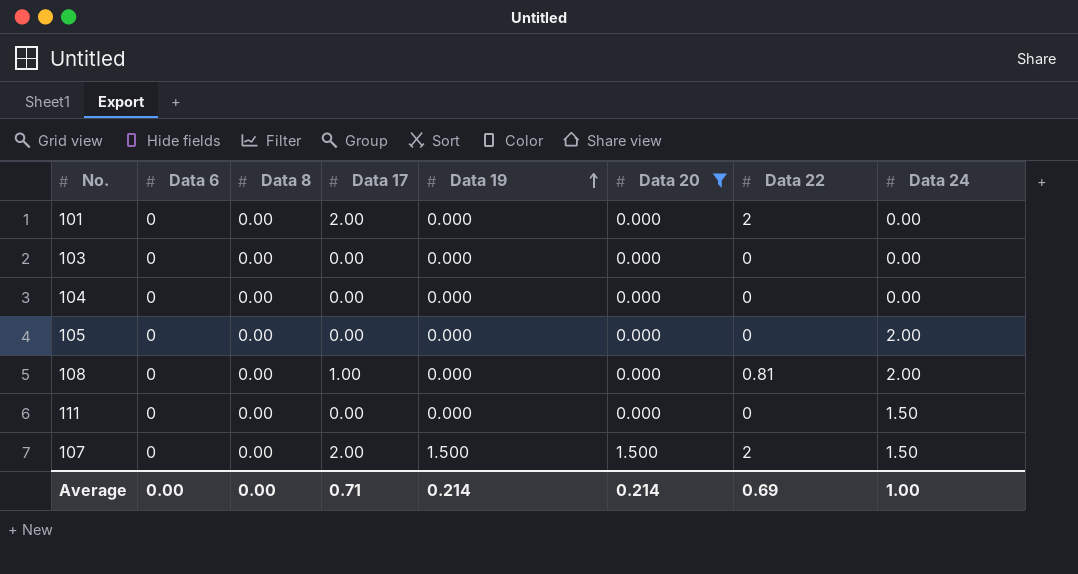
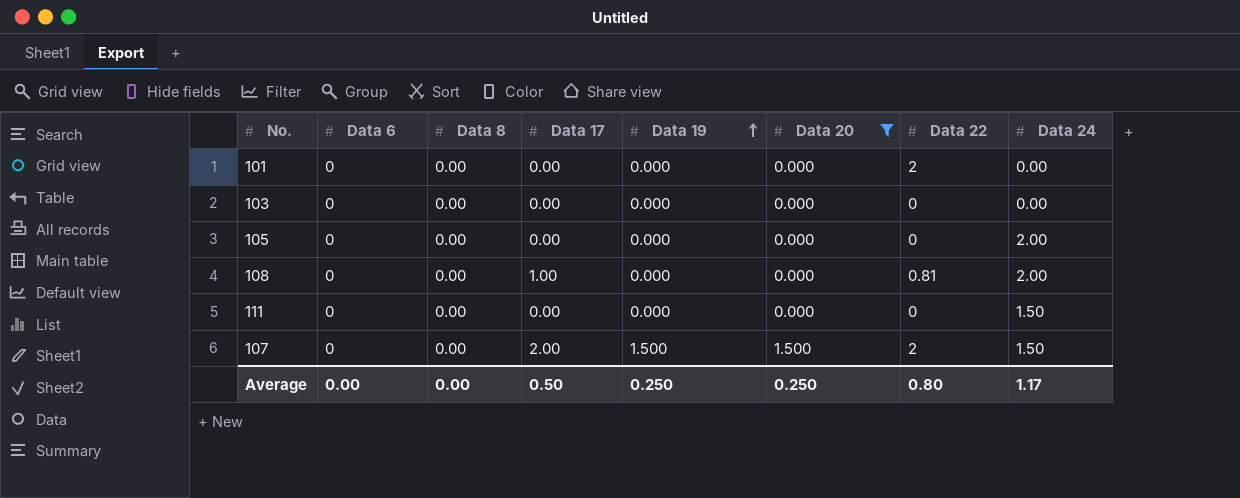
row 104: 0 | 0.00 | 0.00 | 0.000 | 0.000 | 0 | 0.00 -> none
101 | Data 17: 2.00 -> 0.00
Average | Data 17: 0.71 -> 0.50
Average | Data 19: 0.214 -> 0.250
Average | Data 20: 0.214 -> 0.250
Average | Data 22: 0.69 -> 0.80
Average | Data 24: 1.00 -> 1.17

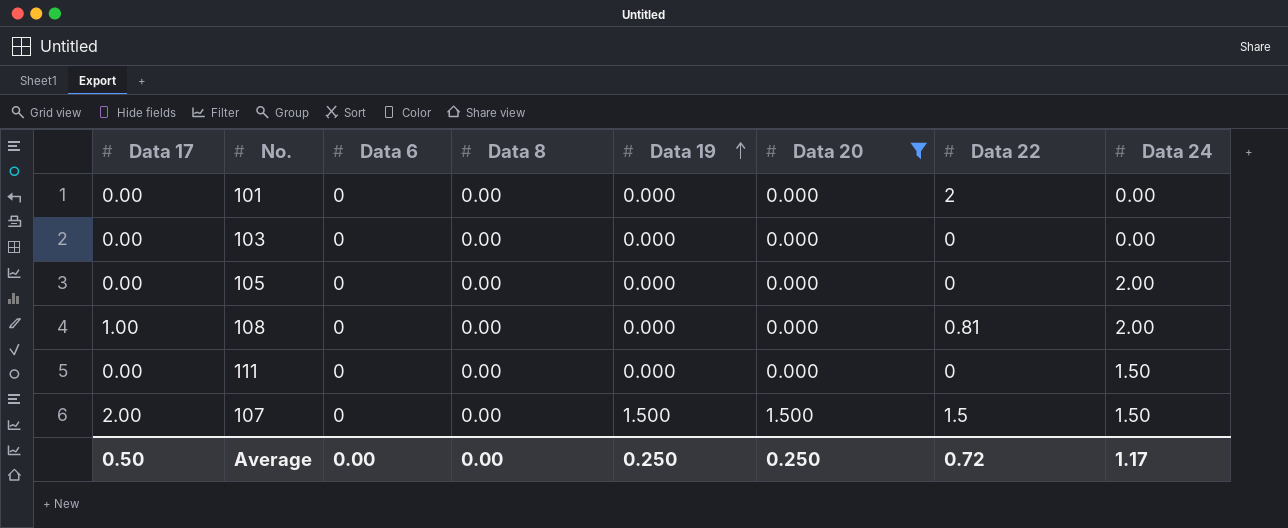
column Data 17 | position: 4 -> 1
107 | Data 22: 2 -> 1.5
Average | Data 22: 0.80 -> 0.72

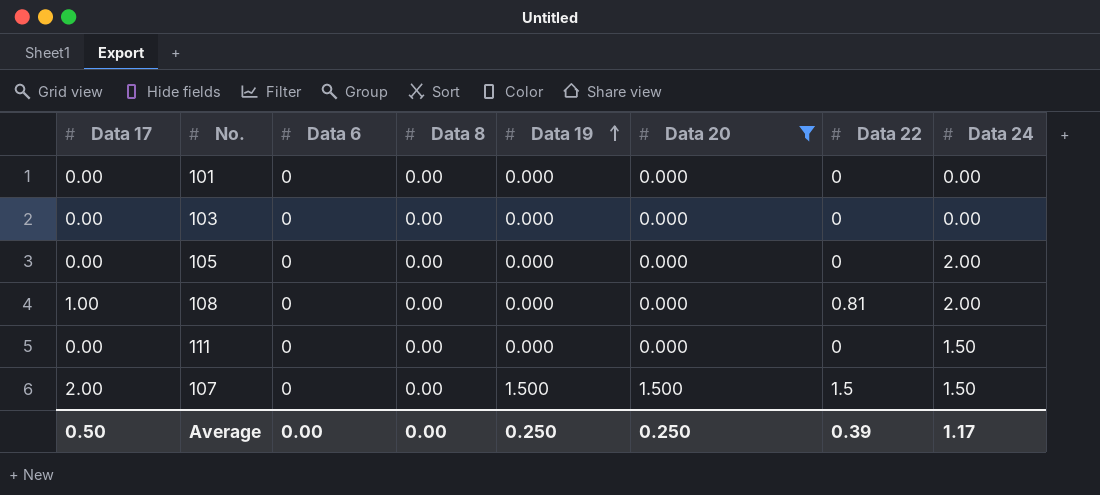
101 | Data 22: 2 -> 0
Average | Data 22: 0.72 -> 0.39

